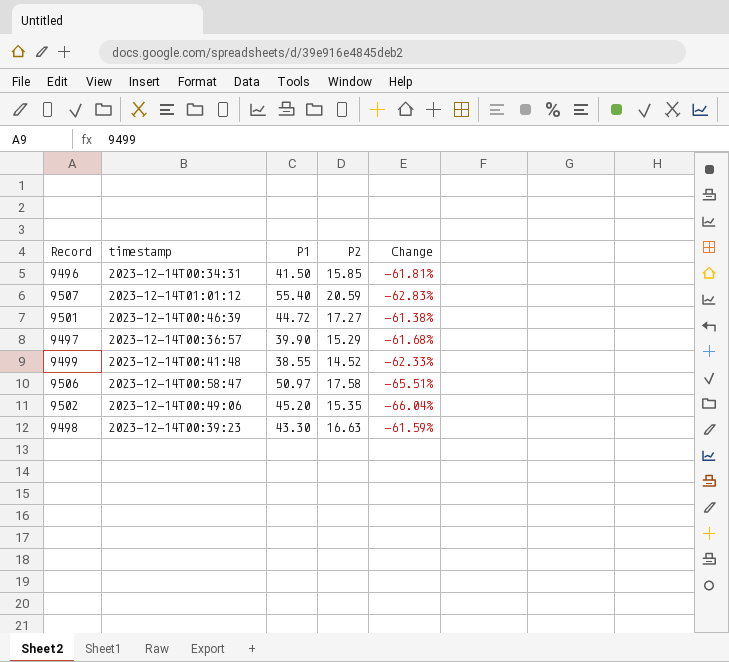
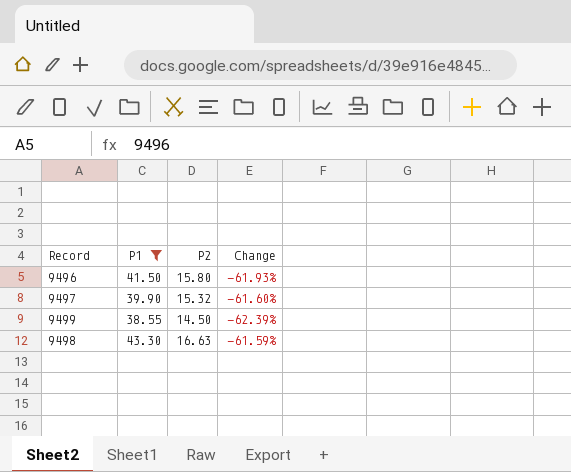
filter: none -> P1 <= 43.30
column timestamp | position: 2 -> none
9496 | P2: 15.85 -> 15.80
9496 | Change: -61.81% -> -61.93%
9497 | P2: 15.29 -> 15.32
9497 | Change: -61.68% -> -61.60%
9499 | P2: 14.52 -> 14.50
9499 | Change: -62.33% -> -62.39%

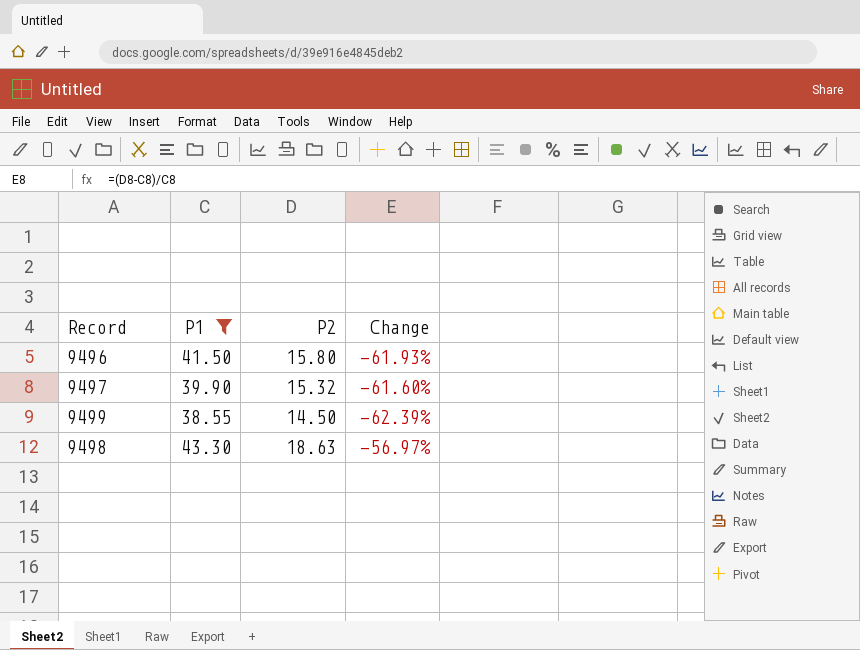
9498 | P2: 16.63 -> 18.63
9498 | Change: -61.59% -> -56.97%

